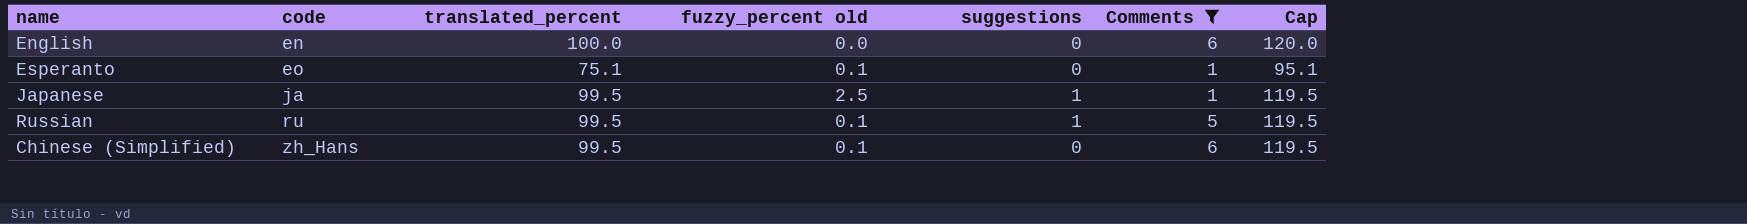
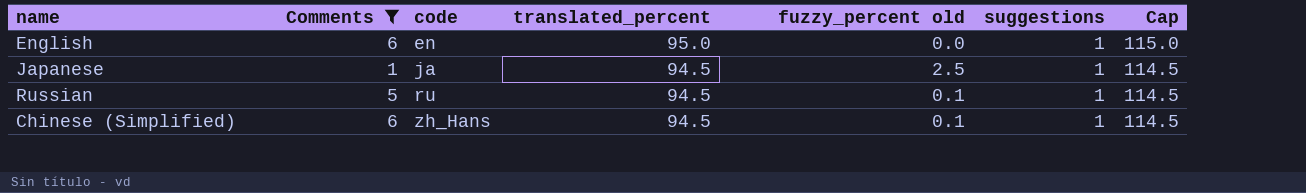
column Comments | position: 6 -> 2
row Esperanto: eo | 75.1 | 0.1 | 0 | 1 | 95.1 -> none
English | translated_percent: 100.0 -> 95.0
English | suggestions: 0 -> 1
English | Cap: 120.0 -> 115.0
Japanese | translated_percent: 99.5 -> 94.5
Japanese | Cap: 119.5 -> 114.5
Russian | translated_percent: 99.5 -> 94.5
Russian | Cap: 119.5 -> 114.5
Chinese (Simplified) | translated_percent: 99.5 -> 94.5
Chinese (Simplified) | suggestions: 0 -> 1
Chinese (Simplified) | Cap: 119.5 -> 114.5

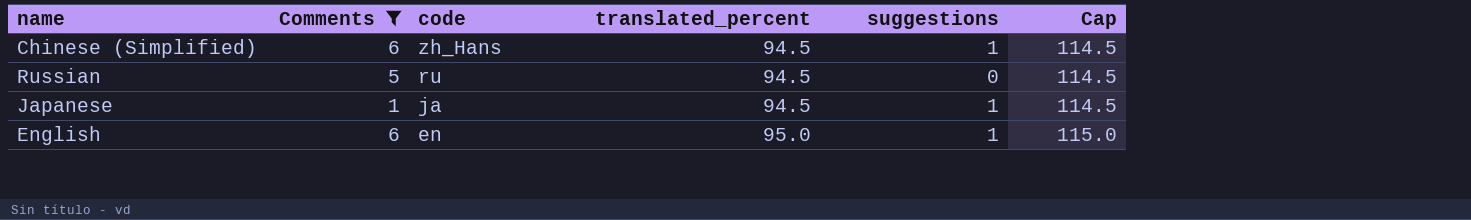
row order: code ascending -> code descending
column fuzzy_percent old | position: 5 -> none
Russian | suggestions: 1 -> 0

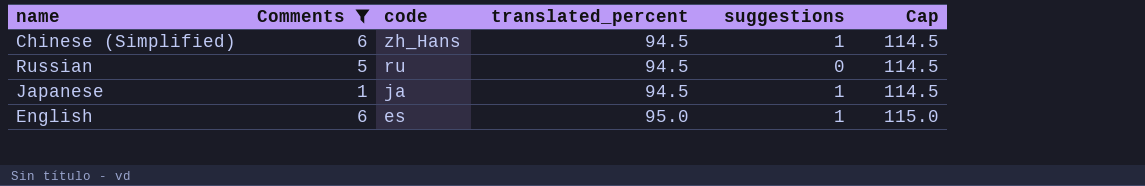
English | code: en -> es

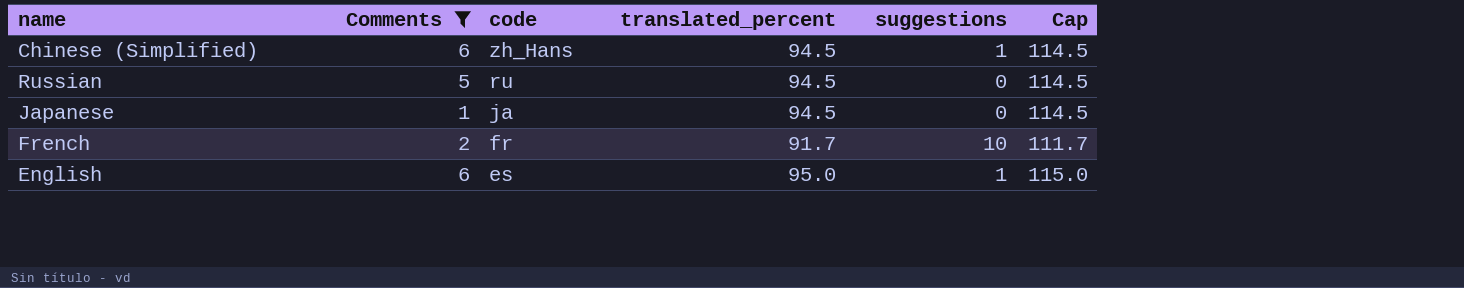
Japanese | suggestions: 1 -> 0
row French: none -> 2 | fr | 91.7 | 10 | 111.7

